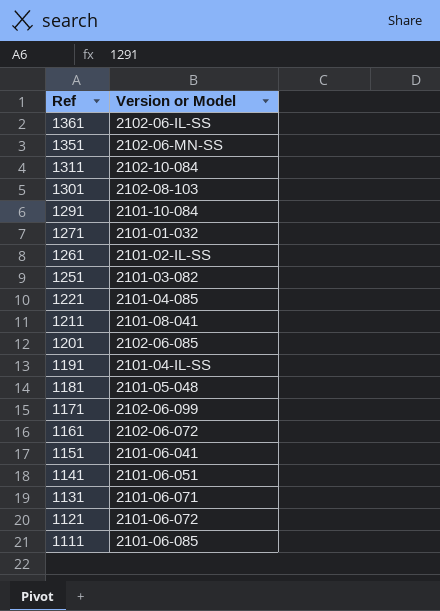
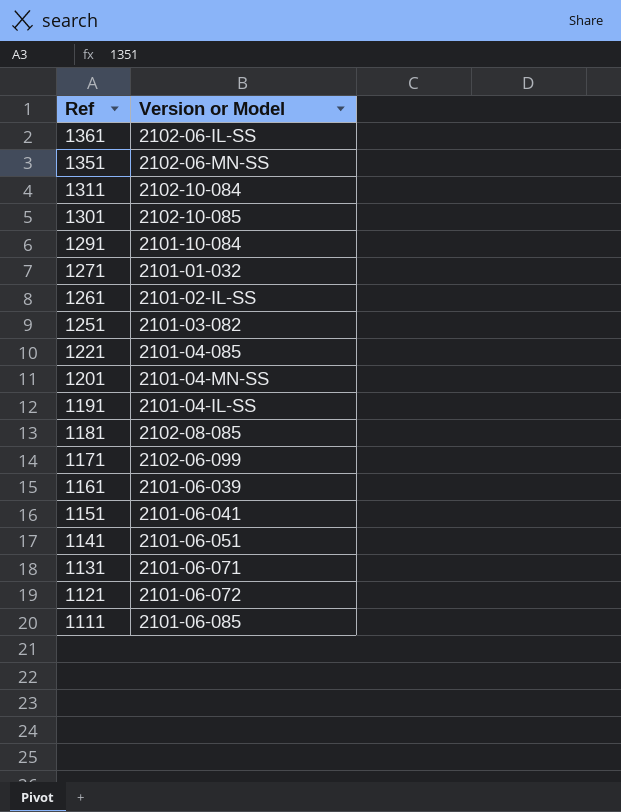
row 1211: 2101-08-041 -> none
1301 | Version or Model: 2102-08-103 -> 2102-10-085
1201 | Version or Model: 2102-06-085 -> 2101-04-MN-SS
1181 | Version or Model: 2101-05-048 -> 2102-08-085
1161 | Version or Model: 2102-06-072 -> 2101-06-039

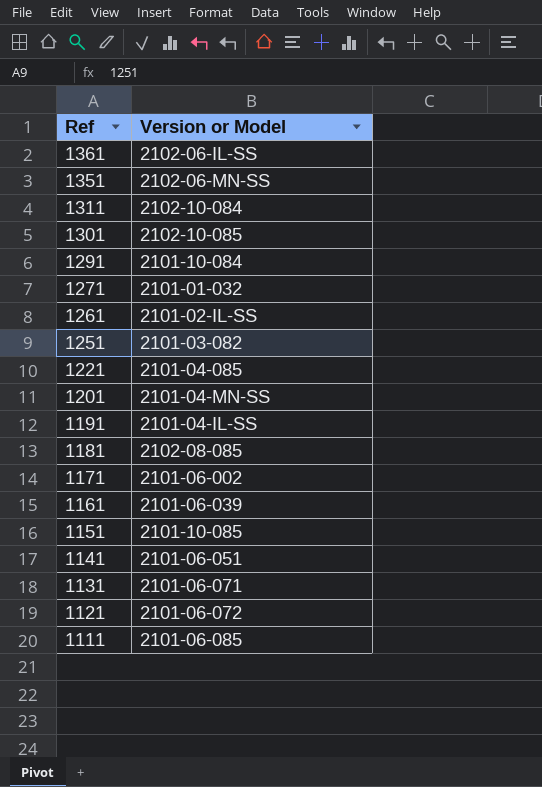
1171 | Version or Model: 2102-06-099 -> 2101-06-002
1151 | Version or Model: 2101-06-041 -> 2101-10-085

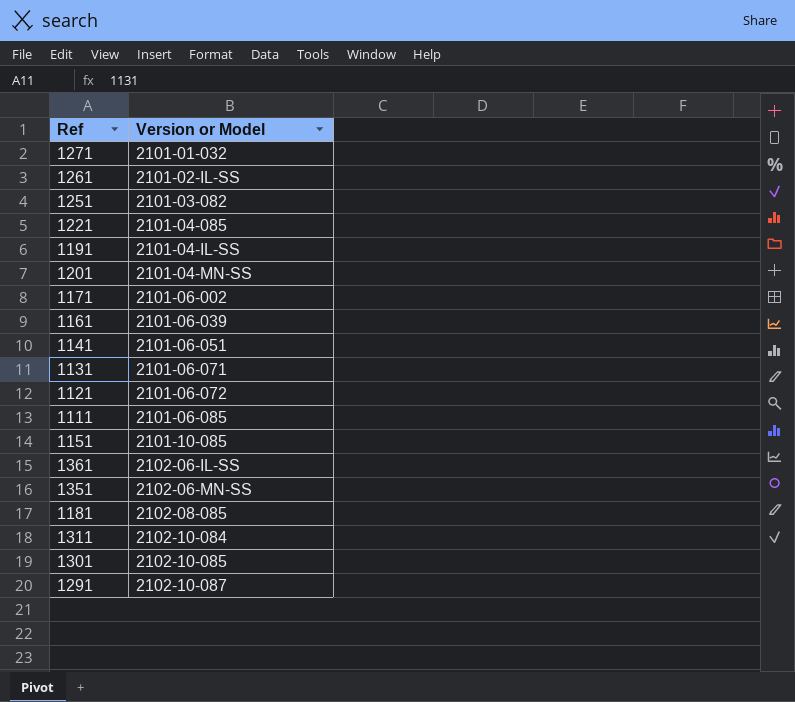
row order: Ref descending -> Version or Model ascending
1291 | Version or Model: 2101-10-084 -> 2102-10-087

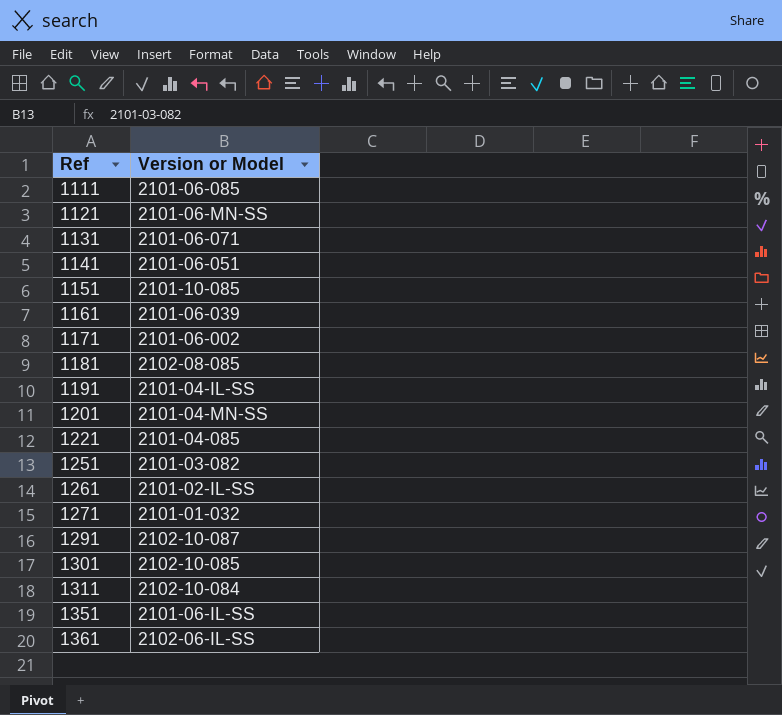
row order: Version or Model ascending -> Ref ascending
1121 | Version or Model: 2101-06-072 -> 2101-06-MN-SS
1351 | Version or Model: 2102-06-MN-SS -> 2101-06-IL-SS

